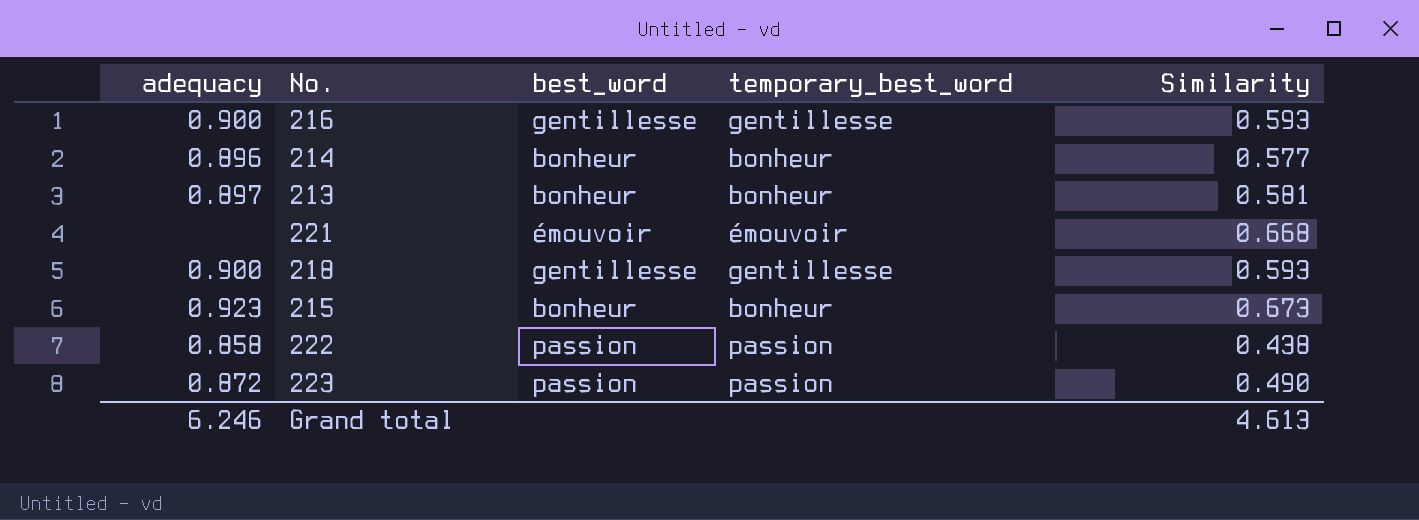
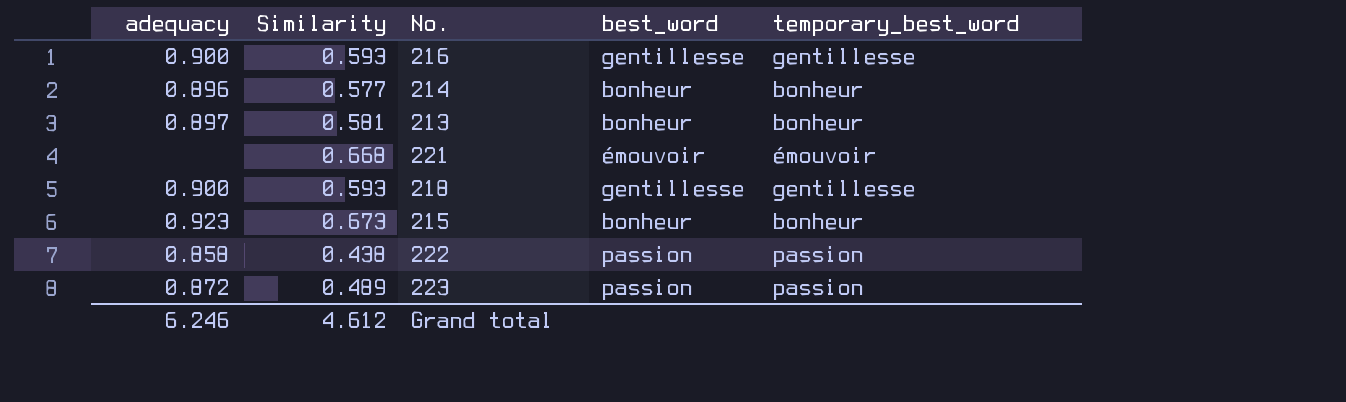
column Similarity | position: 5 -> 2
223 | Similarity: 0.490 -> 0.489
Grand total | Similarity: 4.613 -> 4.612

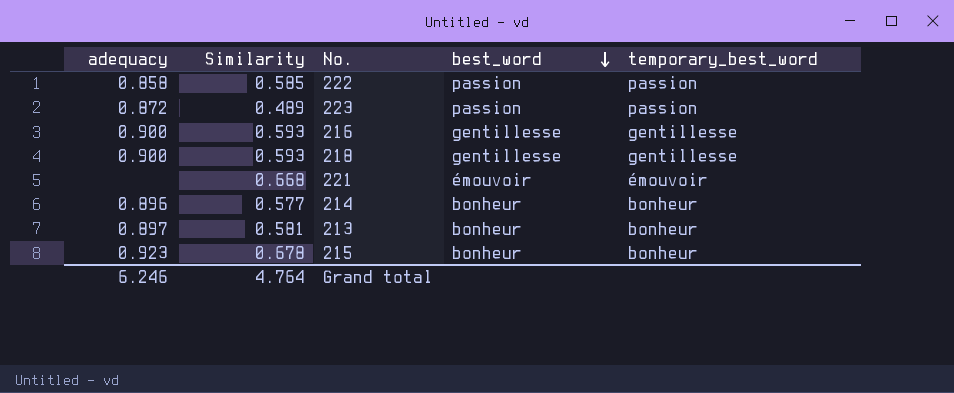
row order: none -> best_word descending
222 | Similarity: 0.438 -> 0.585
215 | Similarity: 0.673 -> 0.678
Grand total | Similarity: 4.612 -> 4.764

